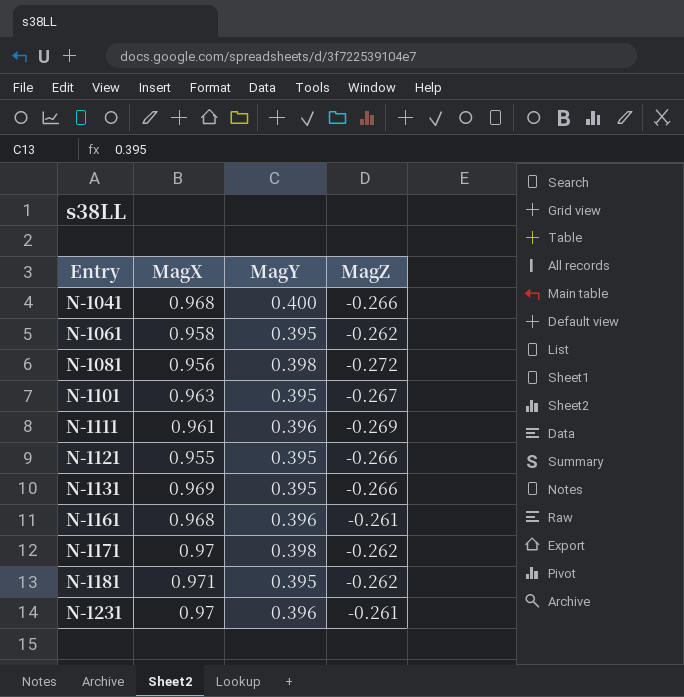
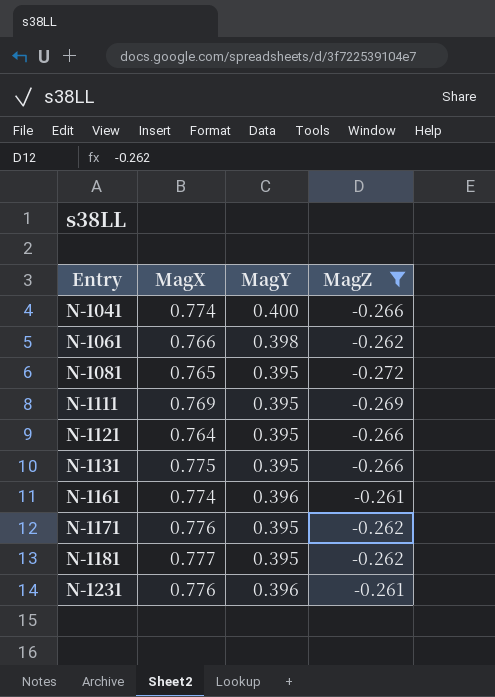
filter: none -> MagZ != -0.267
N-1041 | MagX: 0.968 -> 0.774
N-1061 | MagX: 0.958 -> 0.766
N-1061 | MagY: 0.395 -> 0.398
N-1081 | MagX: 0.956 -> 0.765
N-1081 | MagY: 0.398 -> 0.395
N-1111 | MagX: 0.961 -> 0.769
N-1111 | MagY: 0.396 -> 0.395
N-1121 | MagX: 0.955 -> 0.764
N-1131 | MagX: 0.969 -> 0.775
N-1161 | MagX: 0.968 -> 0.774
N-1171 | MagX: 0.97 -> 0.776
N-1171 | MagY: 0.398 -> 0.395
N-1181 | MagX: 0.971 -> 0.777
N-1231 | MagX: 0.97 -> 0.776

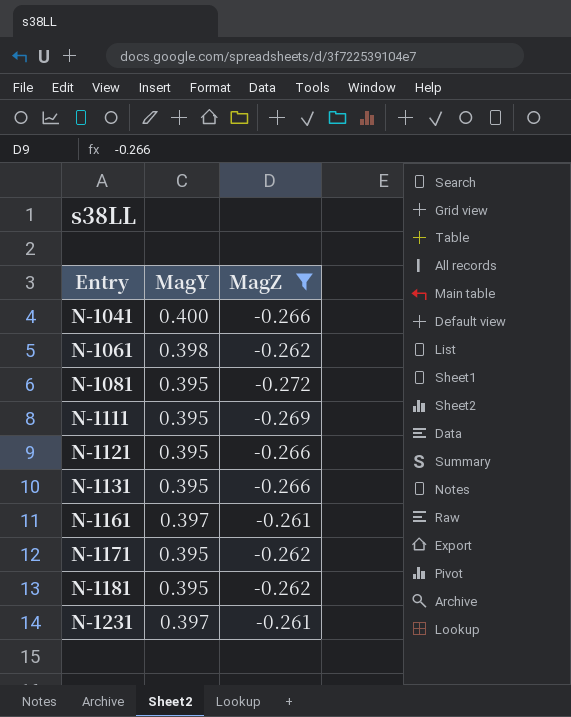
column MagX | position: 2 -> none
N-1161 | MagY: 0.396 -> 0.397
N-1231 | MagY: 0.396 -> 0.397

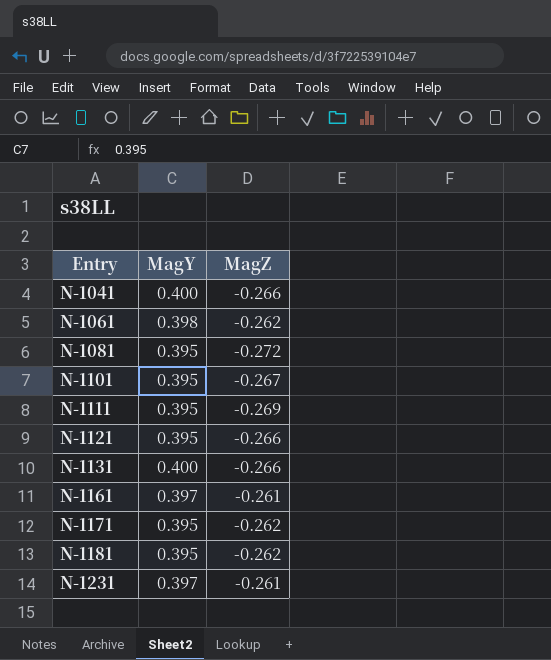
filter: MagZ != -0.267 -> none
N-1131 | MagY: 0.395 -> 0.400

